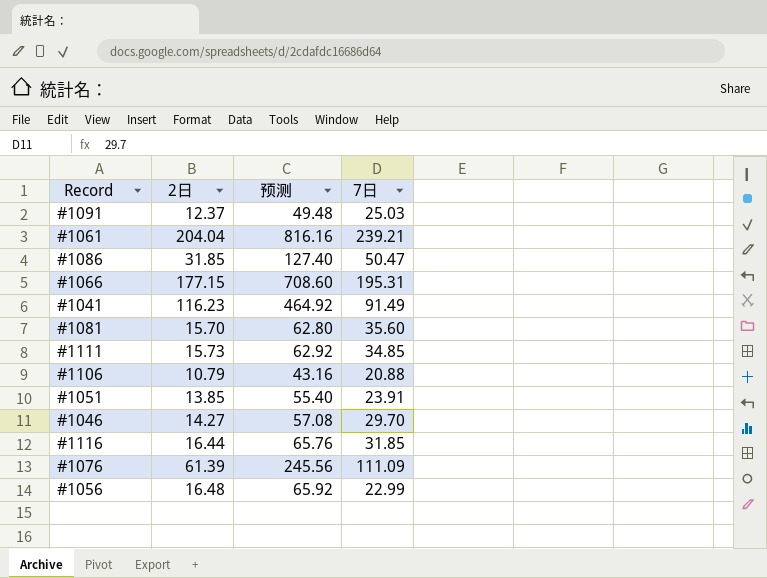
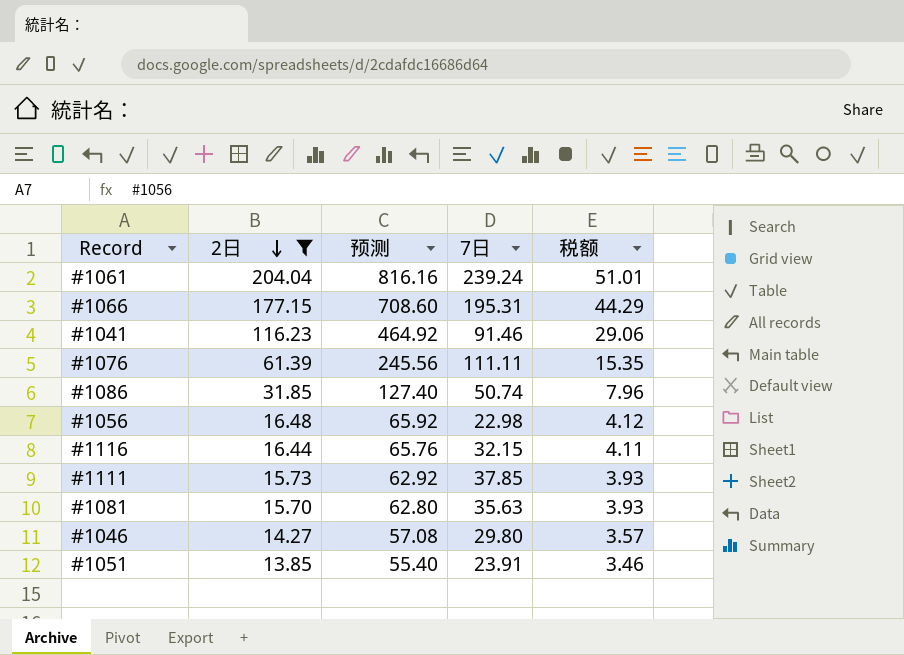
filter: none -> 2日 >= 13.85
row order: none -> 2日 descending
column 税额 | formula: none -> [2日] * 0.25
#1061 | 7日: 239.21 -> 239.24
#1041 | 7日: 91.49 -> 91.46
#1076 | 7日: 111.09 -> 111.11
#1086 | 7日: 50.47 -> 50.74
#1056 | 7日: 22.99 -> 22.98
#1116 | 7日: 31.85 -> 32.15
#1111 | 7日: 34.85 -> 37.85
#1081 | 7日: 35.60 -> 35.63
#1046 | 7日: 29.70 -> 29.80

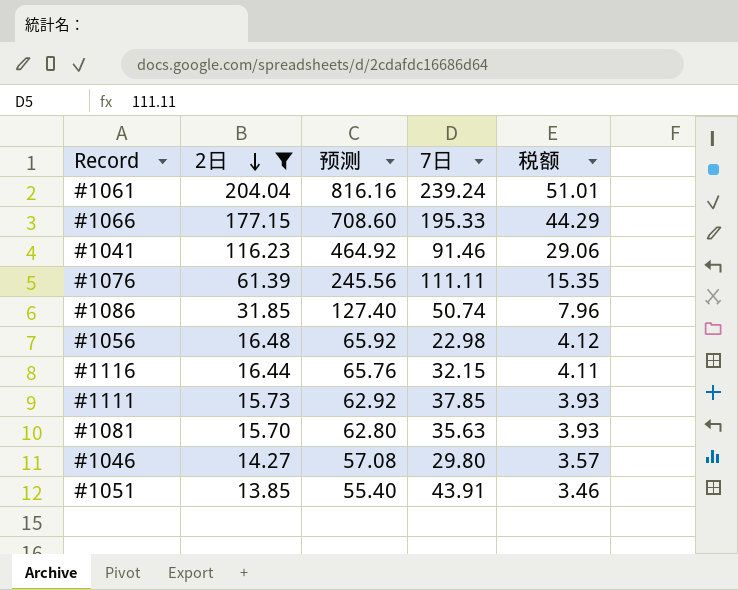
#1066 | 7日: 195.31 -> 195.33
#1051 | 7日: 23.91 -> 43.91

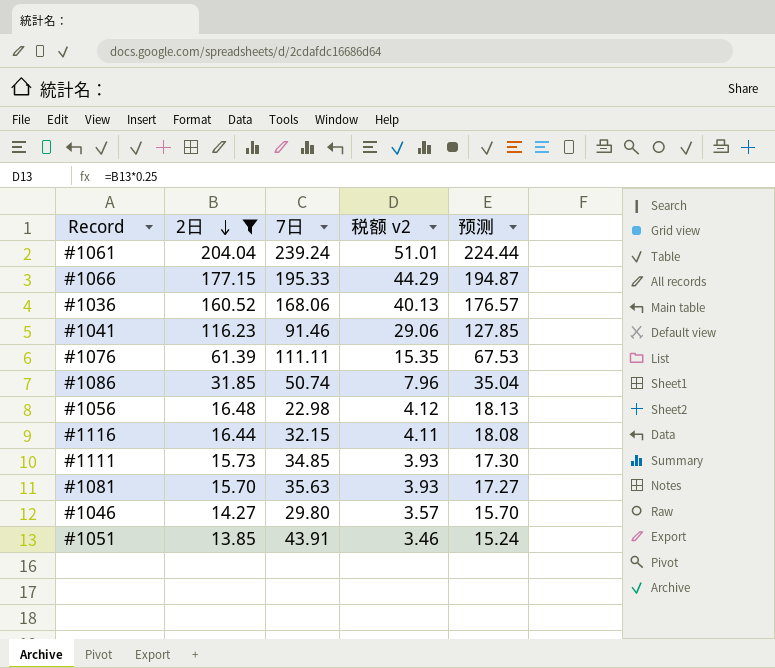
column name: 税额 -> 税额 v2
column 预测 | formula: [2日] * 4 -> [2日] * 1.1
column 预测 | position: 3 -> 5
row #1036: none -> 160.52 | 168.06 | 40.13 | 176.57
#1111 | 7日: 37.85 -> 34.85

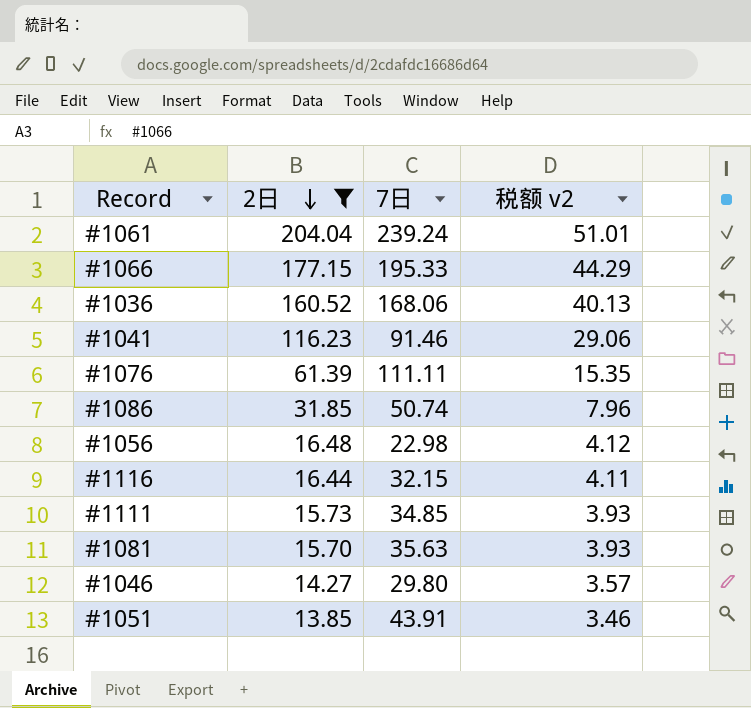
column 预测 | formula: [2日] * 1.1 -> none

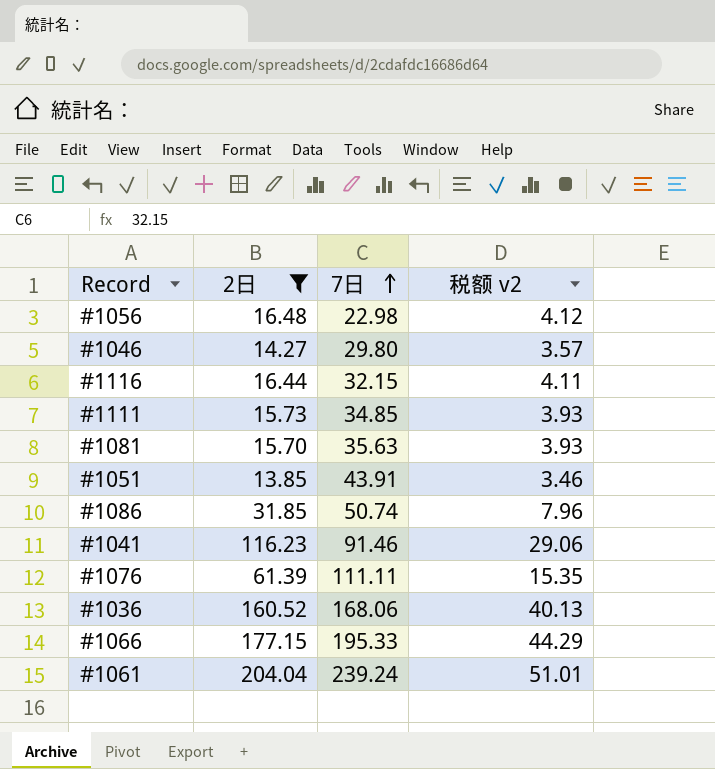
row order: 2日 descending -> 7日 ascending

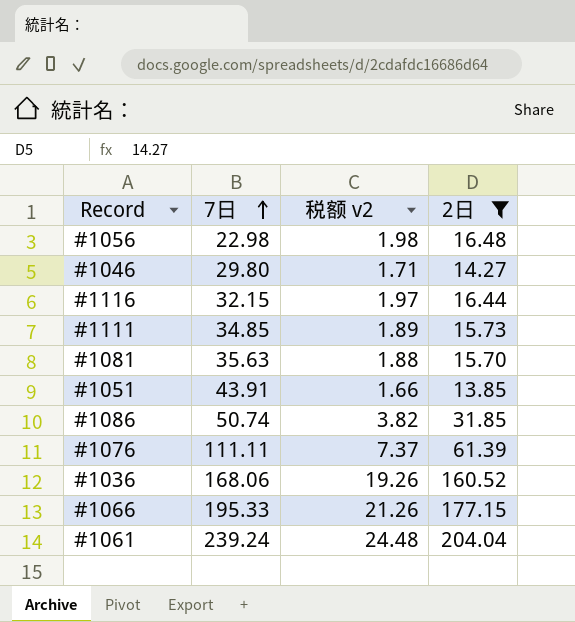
column 税额 v2 | formula: [2日] * 0.25 -> [2日] * 0.12
column 2日 | position: 2 -> 4
row #1041: 116.23 | 91.46 | 29.06 -> none

